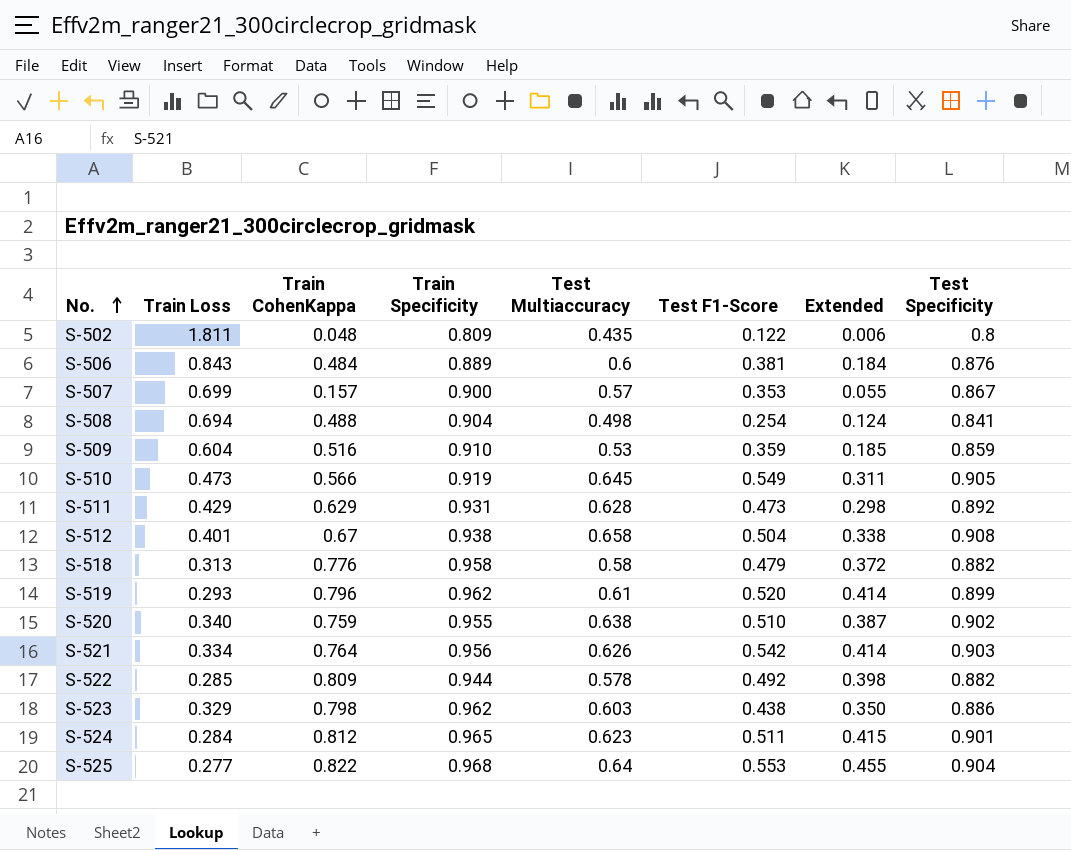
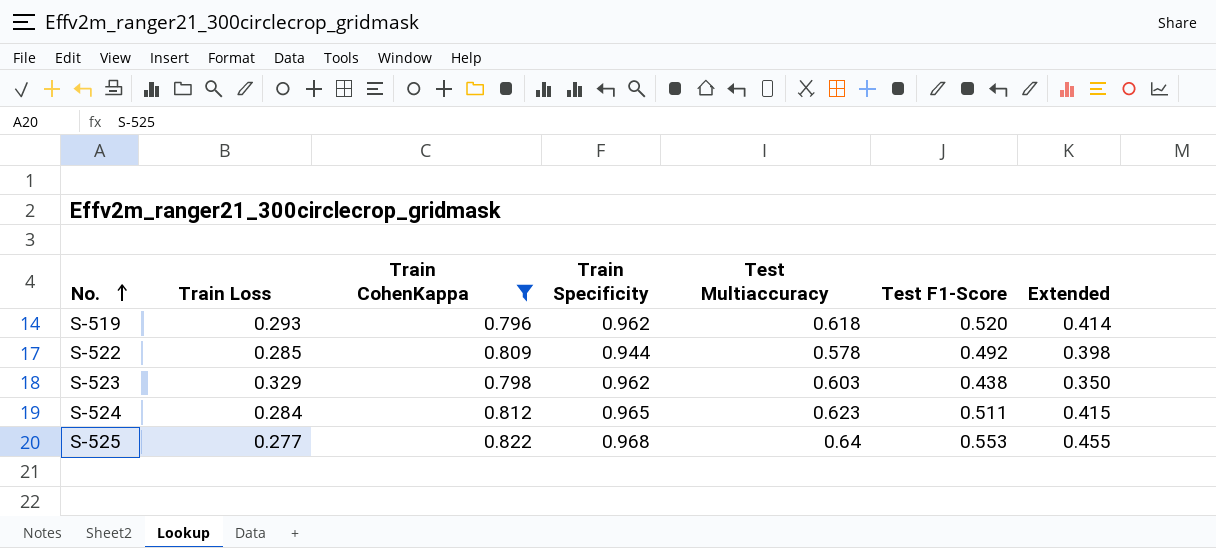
filter: none -> Train CohenKappa >= 0.796
column Test Specificity | position: 8 -> none
S-519 | Test Multiaccuracy: 0.61 -> 0.618

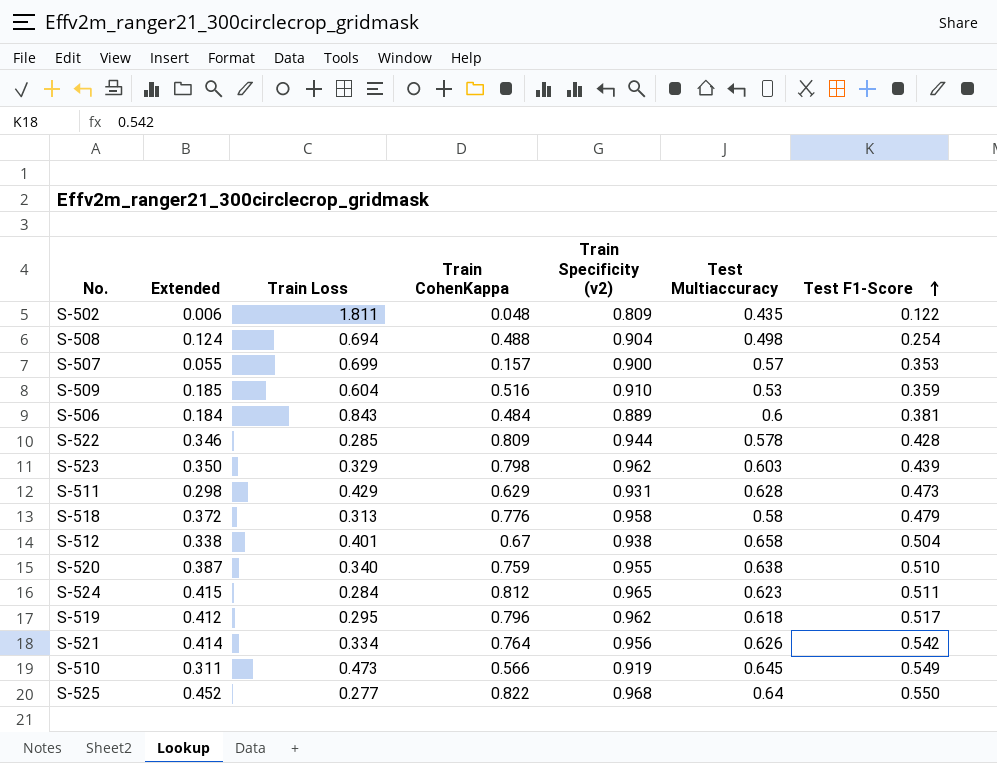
filter: Train CohenKappa >= 0.796 -> none
row order: No. ascending -> Test F1-Score ascending
column Extended | position: 7 -> 2
column name: Train Specificity -> Train Specificity (v2)
S-522 | Extended: 0.398 -> 0.346
S-522 | Test F1-Score: 0.492 -> 0.428
S-523 | Test F1-Score: 0.438 -> 0.439
S-519 | Extended: 0.414 -> 0.412
S-519 | Train Loss: 0.293 -> 0.295
S-519 | Test F1-Score: 0.520 -> 0.517
S-525 | Extended: 0.455 -> 0.452
S-525 | Test F1-Score: 0.553 -> 0.550

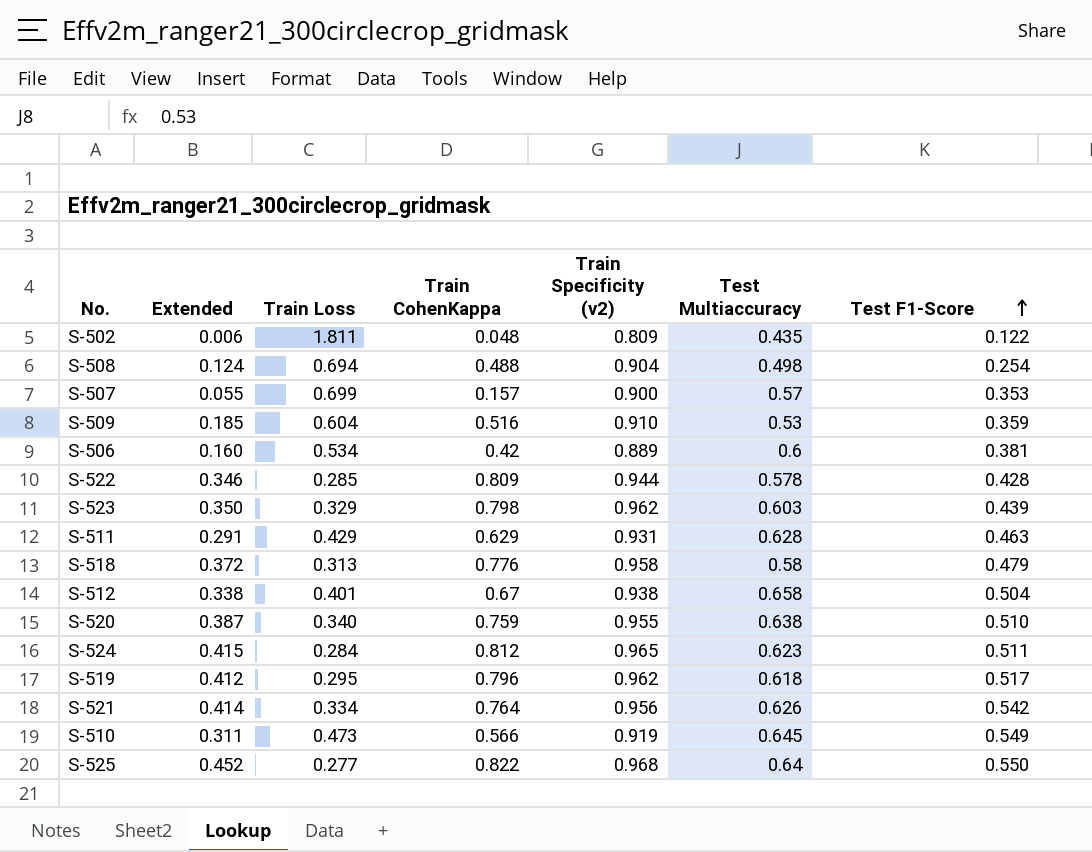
S-506 | Extended: 0.184 -> 0.160
S-506 | Train Loss: 0.843 -> 0.534
S-506 | Train CohenKappa: 0.484 -> 0.42
S-511 | Extended: 0.298 -> 0.291
S-511 | Test F1-Score: 0.473 -> 0.463

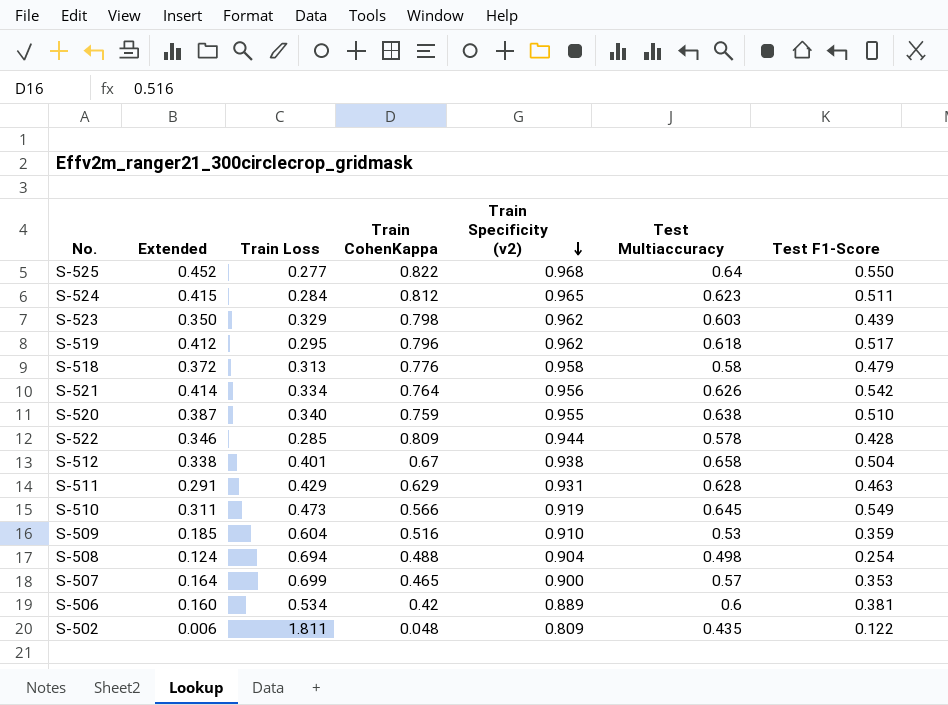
row order: Test F1-Score ascending -> Train Specificity (v2) descending
S-507 | Extended: 0.055 -> 0.164
S-507 | Train CohenKappa: 0.157 -> 0.465

